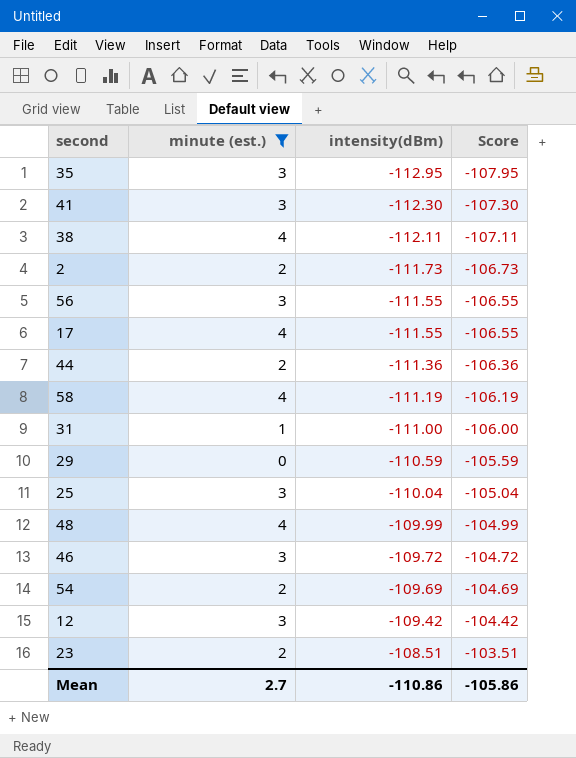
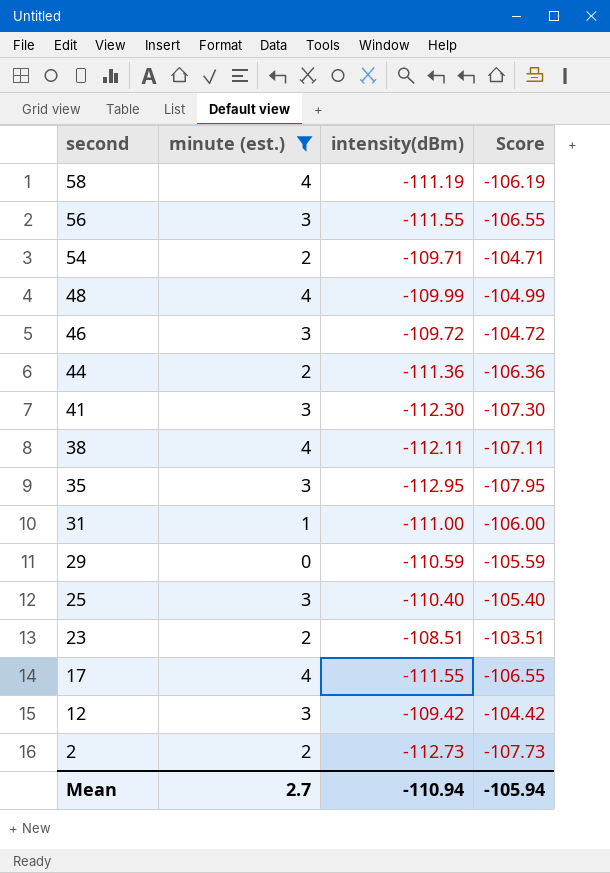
row order: intensity(dBm) ascending -> second descending
54 | intensity(dBm): -109.69 -> -109.71
54 | Score: -104.69 -> -104.71
25 | intensity(dBm): -110.04 -> -110.40
25 | Score: -105.04 -> -105.40
2 | intensity(dBm): -111.73 -> -112.73
2 | Score: -106.73 -> -107.73
Mean | intensity(dBm): -110.86 -> -110.94
Mean | Score: -105.86 -> -105.94

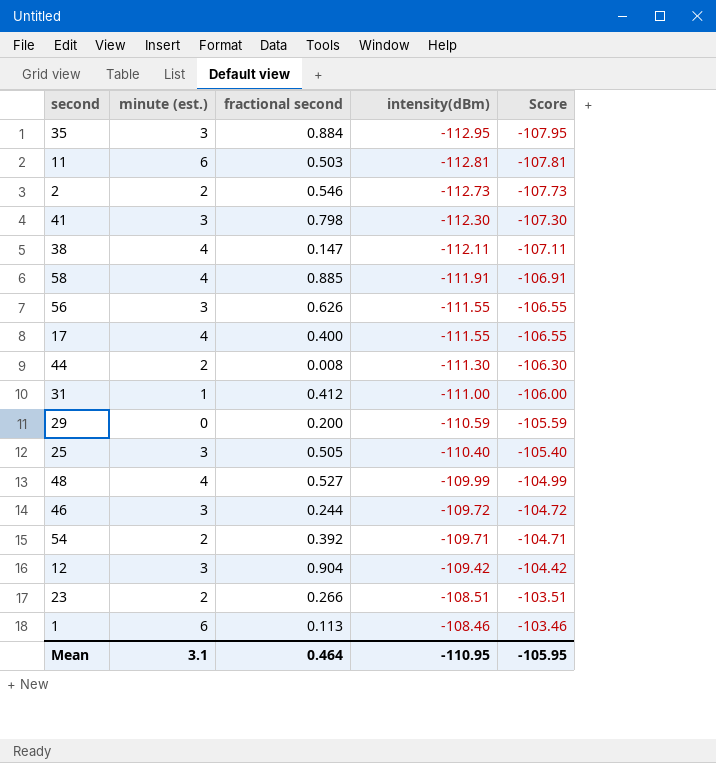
filter: minute (est.) != 6 -> none
row order: second descending -> intensity(dBm) ascending
column fractional second | position: none -> 3
58 | intensity(dBm): -111.19 -> -111.91
58 | Score: -106.19 -> -106.91
44 | intensity(dBm): -111.36 -> -111.30
44 | Score: -106.36 -> -106.30
Mean | minute (est.): 2.7 -> 3.1
Mean | intensity(dBm): -110.94 -> -110.95
Mean | Score: -105.94 -> -105.95

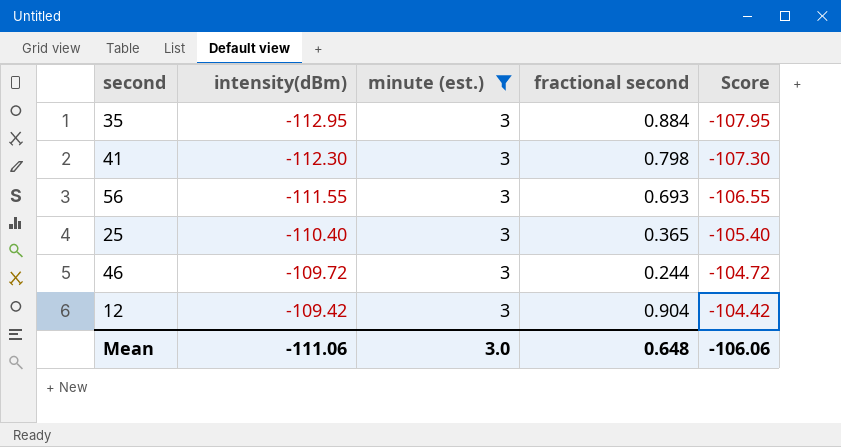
filter: none -> minute (est.) = 3
column intensity(dBm) | position: 4 -> 2
56 | fractional second: 0.626 -> 0.693
25 | fractional second: 0.505 -> 0.365
Mean | intensity(dBm): -110.95 -> -111.06
Mean | minute (est.): 3.1 -> 3.0
Mean | fractional second: 0.464 -> 0.648
Mean | Score: -105.95 -> -106.06

